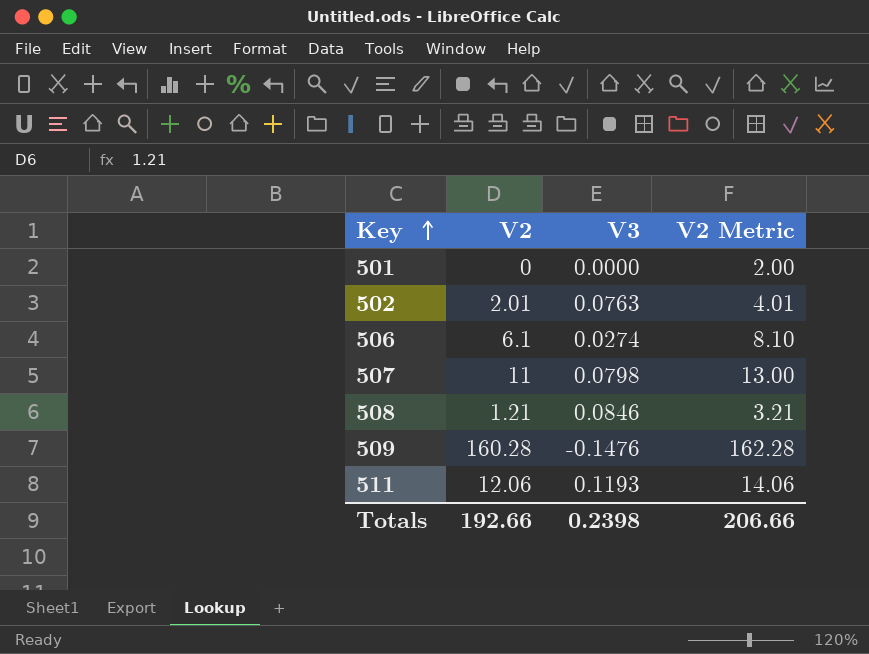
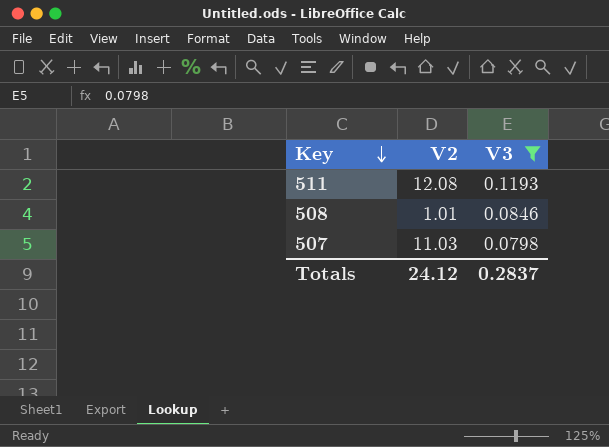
filter: none -> V3 >= 0.0798
row order: Key ascending -> Key descending
column V2 Metric | formula: [V2] + 2 -> none
511 | V2: 12.06 -> 12.08
508 | V2: 1.21 -> 1.01
507 | V2: 11 -> 11.03
Totals | V2: 192.66 -> 24.12
Totals | V3: 0.2398 -> 0.2837

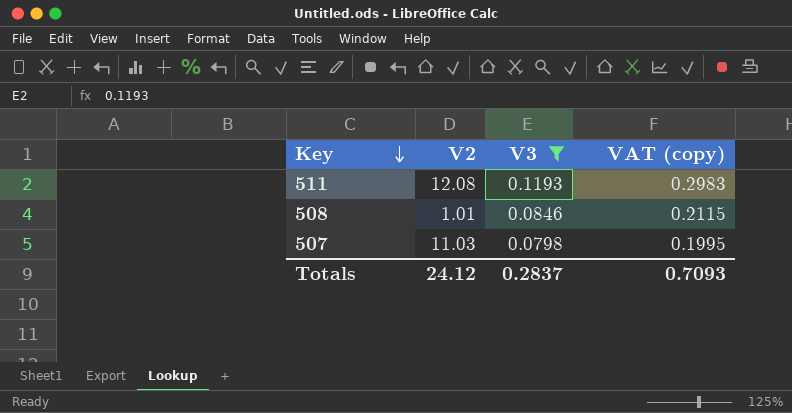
column VAT (copy) | formula: none -> [V3] * 2.5

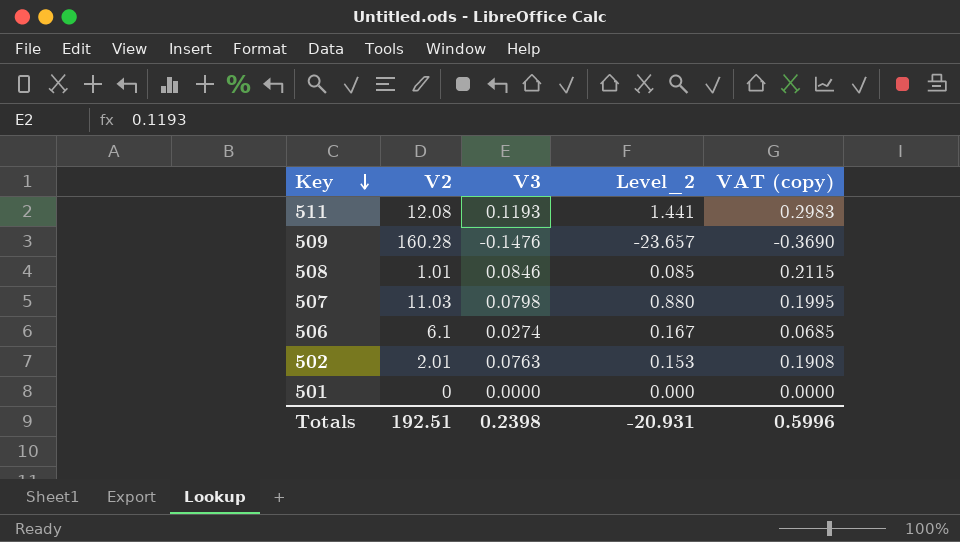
filter: V3 >= 0.0798 -> none
column Level_2 | formula: none -> [V2] * [V3]
Totals | V2: 24.12 -> 192.51
Totals | V3: 0.2837 -> 0.2398
Totals | VAT (copy): 0.7093 -> 0.5996

